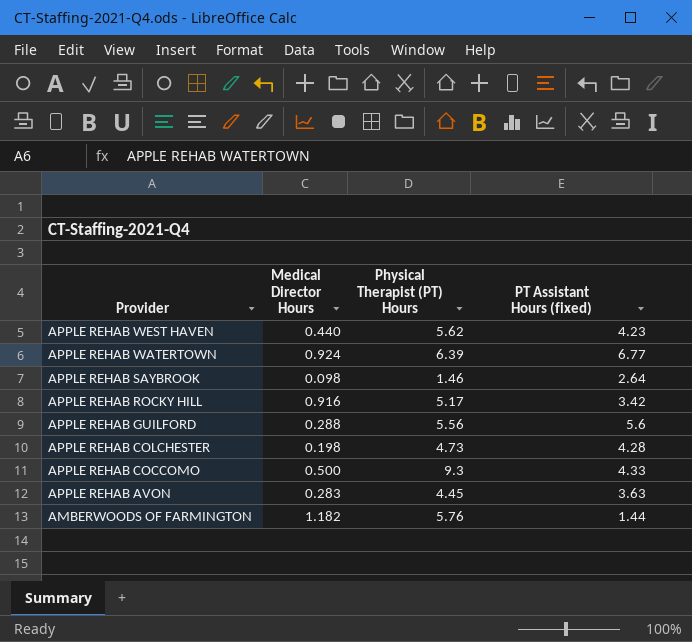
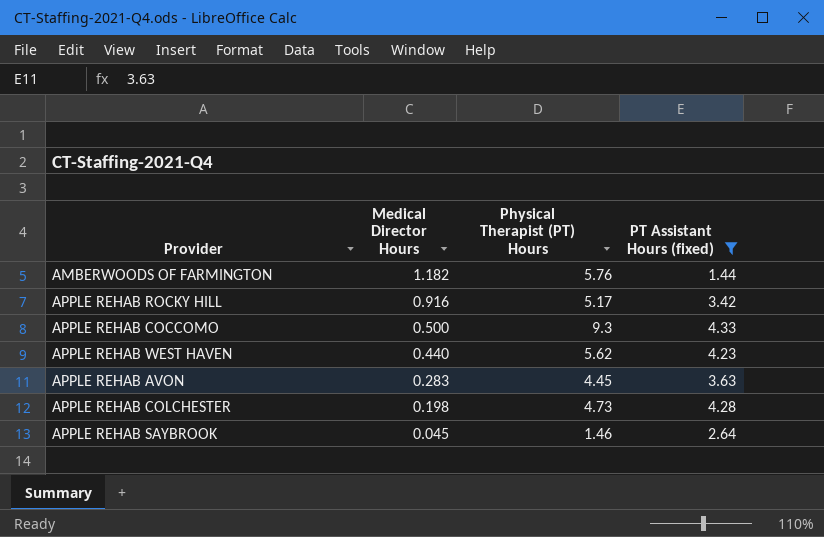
filter: none -> PT Assistant Hours (fixed) <= 4.33
row order: Provider descending -> Medical Director Hours descending
APPLE REHAB SAYBROOK | Medical Director Hours: 0.098 -> 0.045

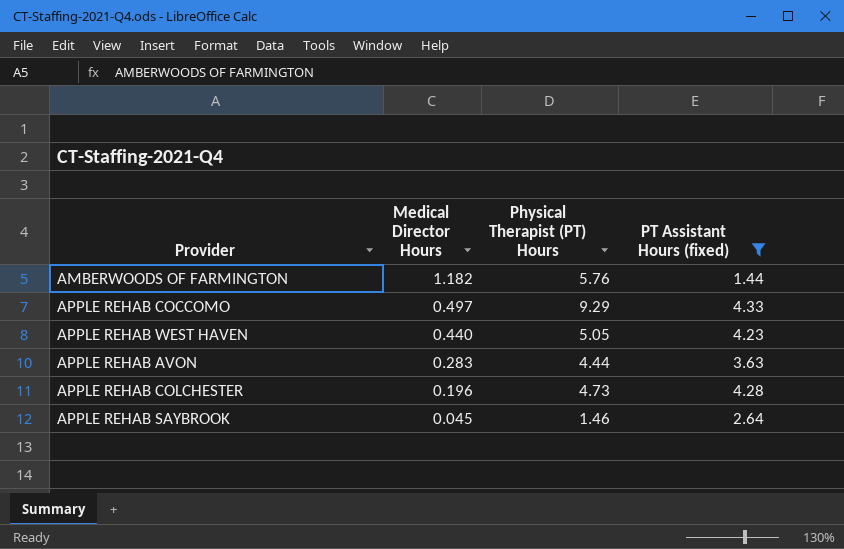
row APPLE REHAB ROCKY HILL: 0.916 | 5.17 | 3.42 -> none
APPLE REHAB COCCOMO | Medical Director Hours: 0.500 -> 0.497
APPLE REHAB COCCOMO | Physical Therapist (PT) Hours: 9.3 -> 9.29
APPLE REHAB WEST HAVEN | Physical Therapist (PT) Hours: 5.62 -> 5.05
APPLE REHAB AVON | Physical Therapist (PT) Hours: 4.45 -> 4.44
APPLE REHAB COLCHESTER | Medical Director Hours: 0.198 -> 0.196

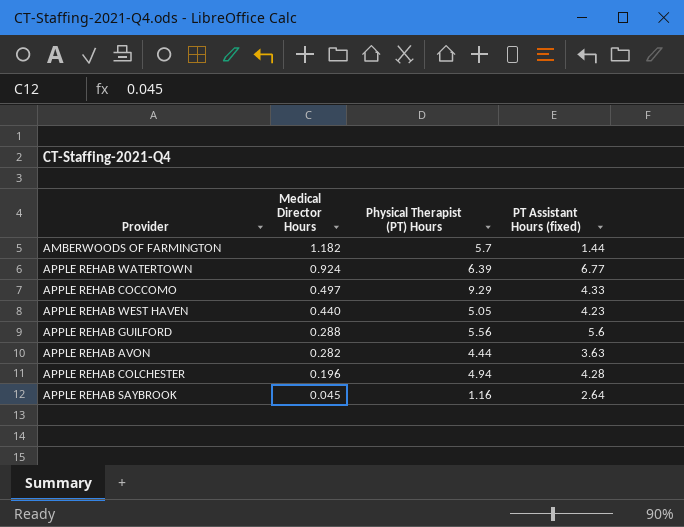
filter: PT Assistant Hours (fixed) <= 4.33 -> none
AMBERWOODS OF FARMINGTON | Physical Therapist (PT) Hours: 5.76 -> 5.7
APPLE REHAB AVON | Medical Director Hours: 0.283 -> 0.282
APPLE REHAB COLCHESTER | Physical Therapist (PT) Hours: 4.73 -> 4.94
APPLE REHAB SAYBROOK | Physical Therapist (PT) Hours: 1.46 -> 1.16

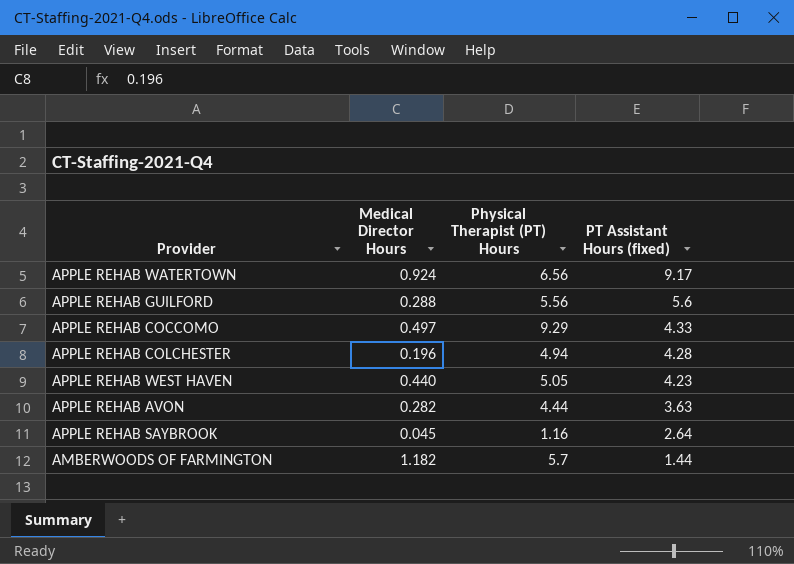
row order: Medical Director Hours descending -> PT Assistant Hours (fixed) descending
APPLE REHAB WATERTOWN | Physical Therapist (PT) Hours: 6.39 -> 6.56
APPLE REHAB WATERTOWN | PT Assistant Hours (fixed): 6.77 -> 9.17

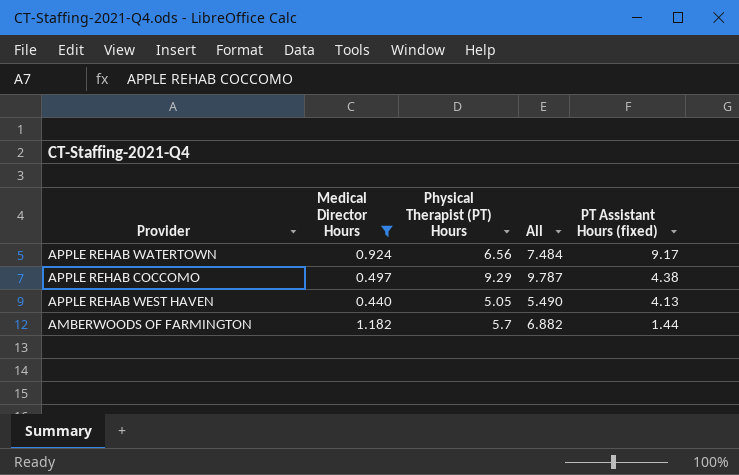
filter: none -> Medical Director Hours >= 0.440
column All | formula: none -> [Medical Director Hours] + [Physical Therapist (PT) Hours]
APPLE REHAB COCCOMO | PT Assistant Hours (fixed): 4.33 -> 4.38
APPLE REHAB WEST HAVEN | PT Assistant Hours (fixed): 4.23 -> 4.13

